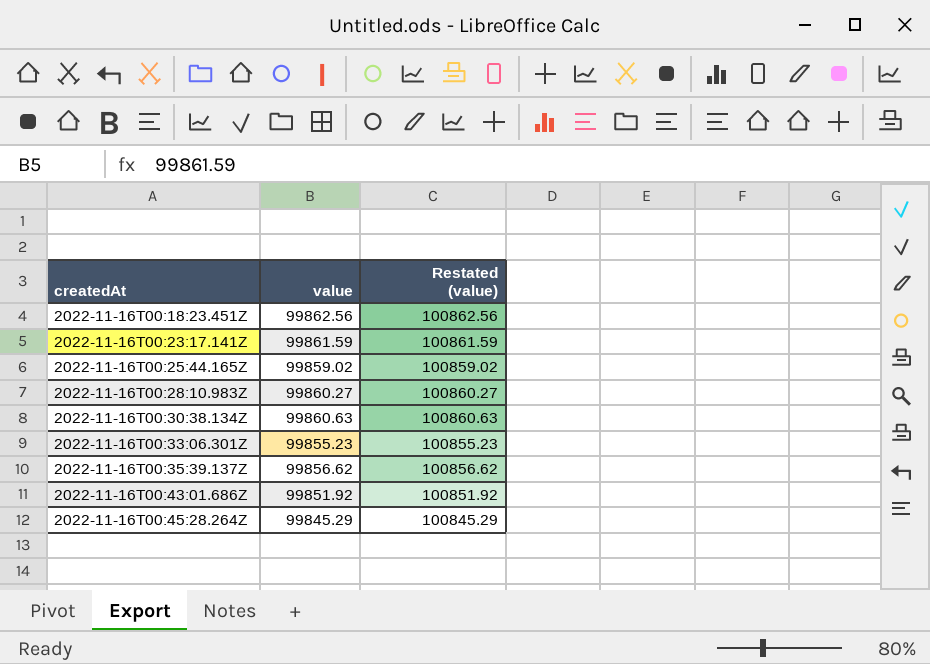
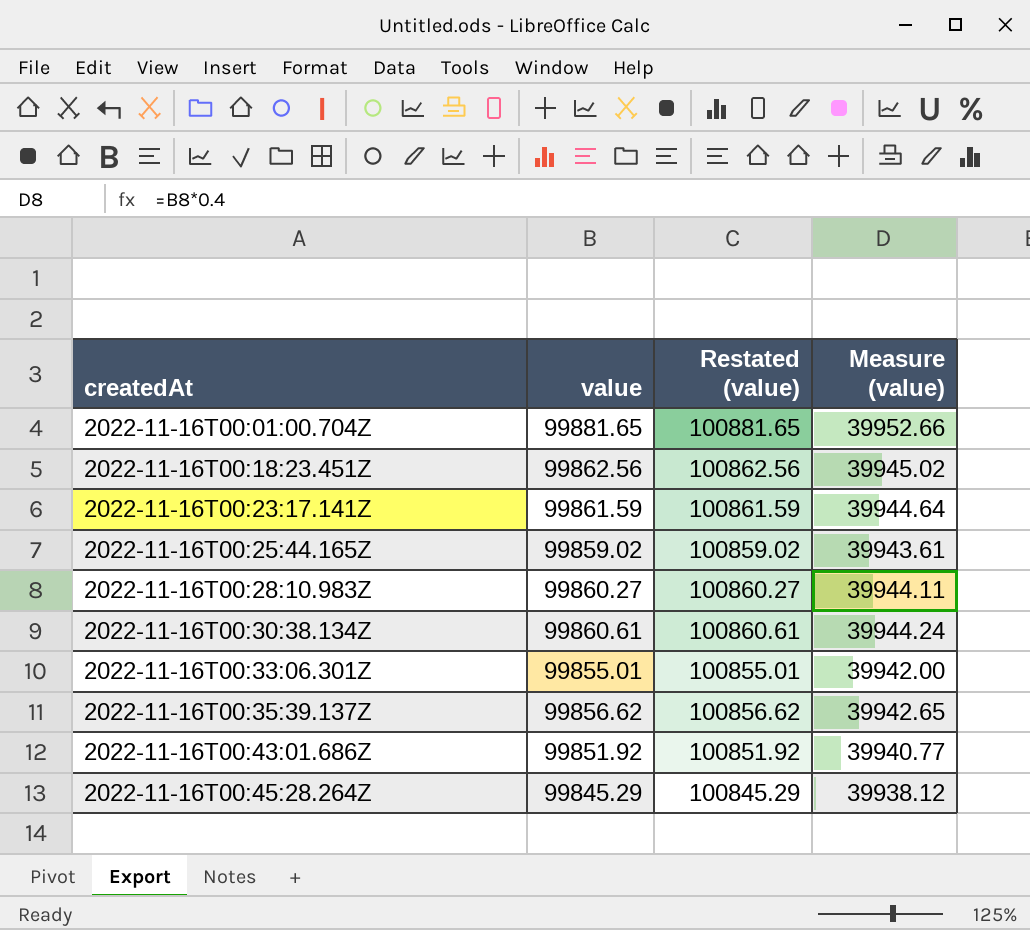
column Measure (value) | formula: none -> [value] * 0.4
row 2022-11-16T00:01:00.704Z: none -> 99881.65 | 100881.65 | 39952.66
2022-11-16T00:30:38.134Z | value: 99860.63 -> 99860.61
2022-11-16T00:30:38.134Z | Restated (value): 100860.63 -> 100860.61
2022-11-16T00:33:06.301Z | value: 99855.23 -> 99855.01
2022-11-16T00:33:06.301Z | Restated (value): 100855.23 -> 100855.01

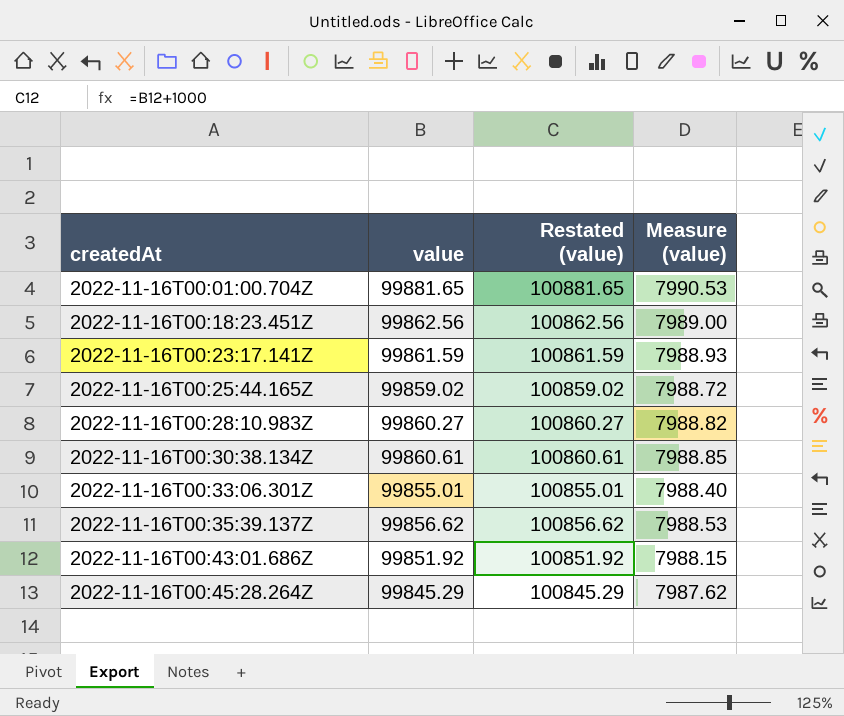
column Measure (value) | formula: [value] * 0.4 -> [value] * 0.08

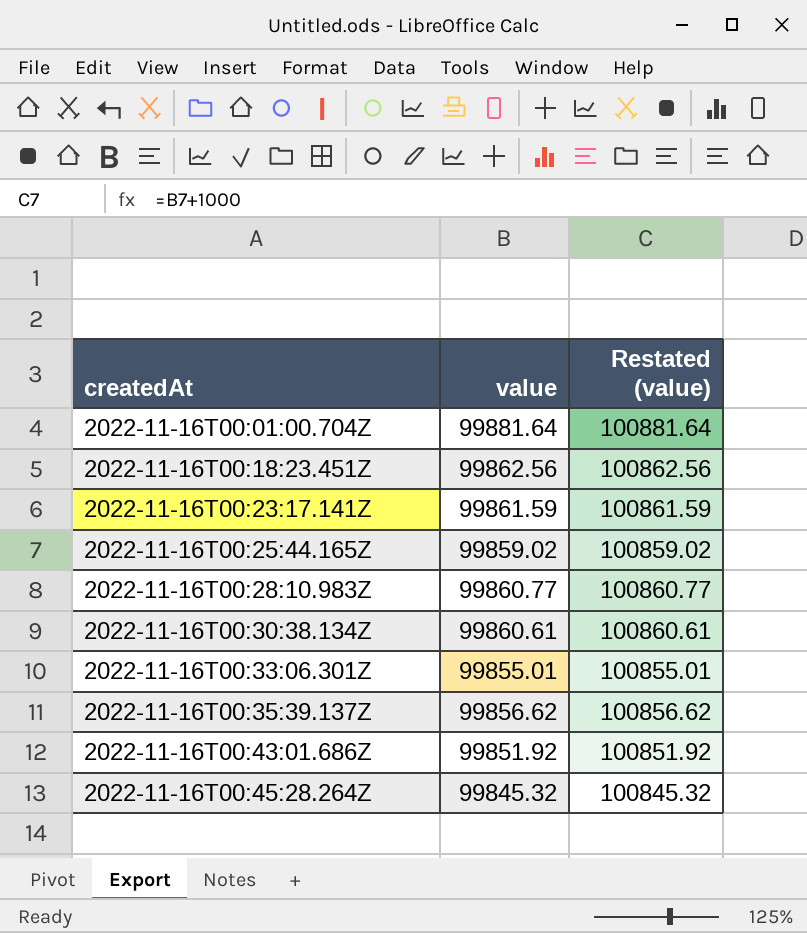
column Measure (value) | formula: [value] * 0.08 -> none
2022-11-16T00:01:00.704Z | value: 99881.65 -> 99881.64
2022-11-16T00:01:00.704Z | Restated (value): 100881.65 -> 100881.64
2022-11-16T00:28:10.983Z | value: 99860.27 -> 99860.77
2022-11-16T00:28:10.983Z | Restated (value): 100860.27 -> 100860.77
2022-11-16T00:45:28.264Z | value: 99845.29 -> 99845.32
2022-11-16T00:45:28.264Z | Restated (value): 100845.29 -> 100845.32

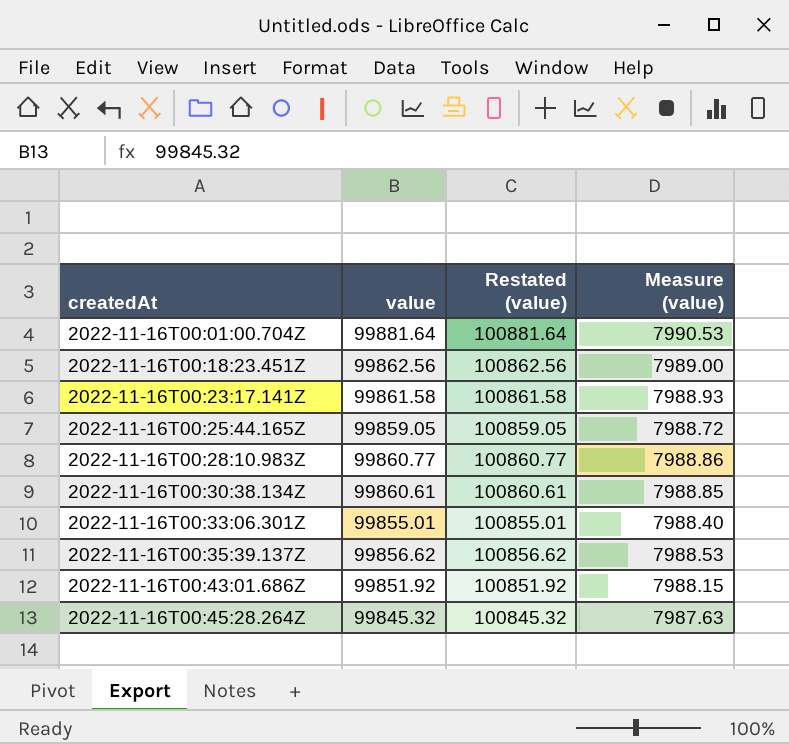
column Measure (value) | formula: none -> [value] * 0.08
2022-11-16T00:23:17.141Z | value: 99861.59 -> 99861.58
2022-11-16T00:23:17.141Z | Restated (value): 100861.59 -> 100861.58
2022-11-16T00:25:44.165Z | value: 99859.02 -> 99859.05
2022-11-16T00:25:44.165Z | Restated (value): 100859.02 -> 100859.05

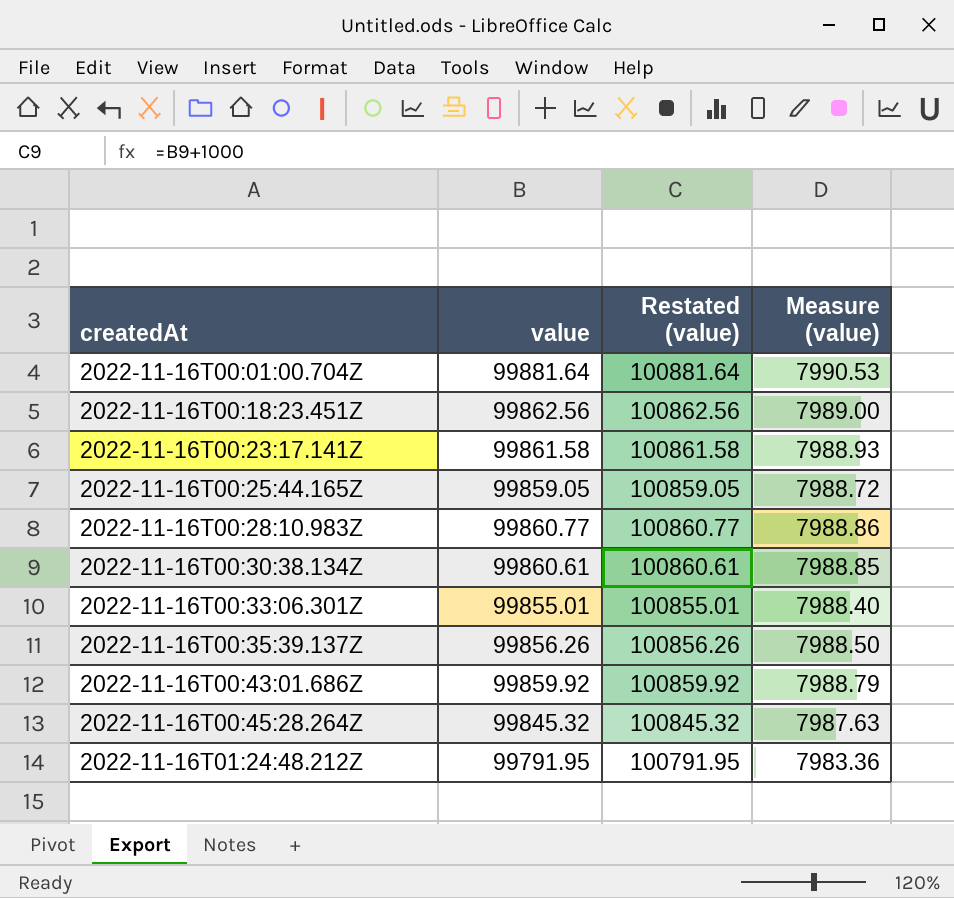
2022-11-16T00:35:39.137Z | value: 99856.62 -> 99856.26
2022-11-16T00:35:39.137Z | Restated (value): 100856.62 -> 100856.26
2022-11-16T00:35:39.137Z | Measure (value): 7988.53 -> 7988.50
2022-11-16T00:43:01.686Z | value: 99851.92 -> 99859.92
2022-11-16T00:43:01.686Z | Restated (value): 100851.92 -> 100859.92
2022-11-16T00:43:01.686Z | Measure (value): 7988.15 -> 7988.79
row 2022-11-16T01:24:48.212Z: none -> 99791.95 | 100791.95 | 7983.36

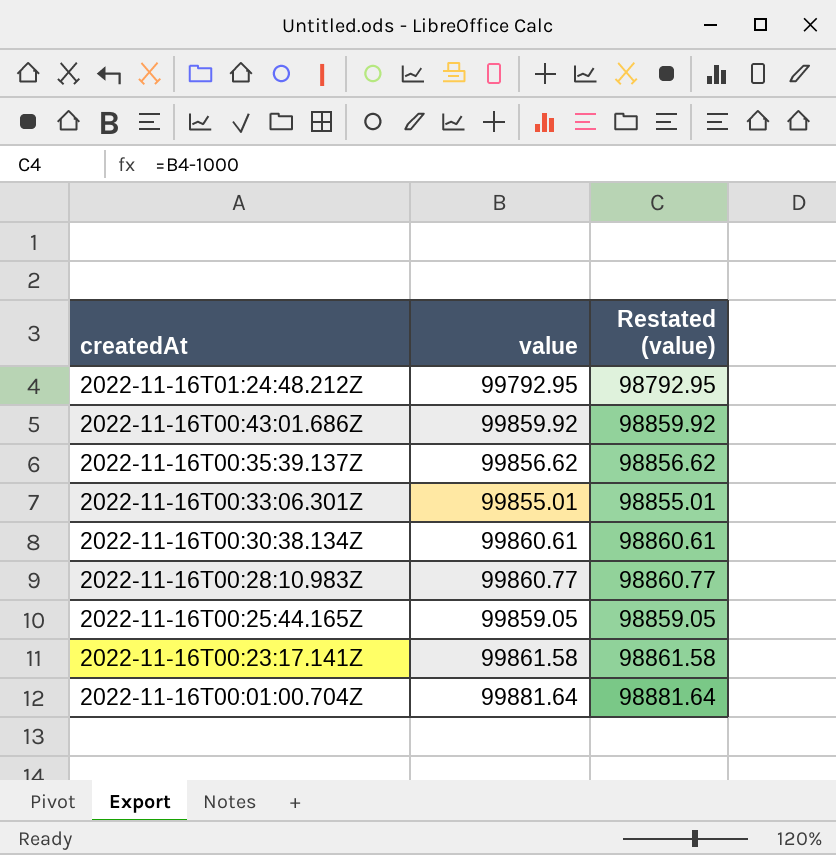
row order: createdAt ascending -> createdAt descending
column Measure (value) | formula: [value] * 0.08 -> none
column Restated (value) | formula: [value] + 1000 -> [value] - 1000
row 2022-11-16T00:18:23.451Z: 99862.56 | 100862.56 | 7989.00 -> none
row 2022-11-16T00:45:28.264Z: 99845.32 | 100845.32 | 7987.63 -> none
2022-11-16T01:24:48.212Z | value: 99791.95 -> 99792.95
2022-11-16T00:35:39.137Z | value: 99856.26 -> 99856.62

